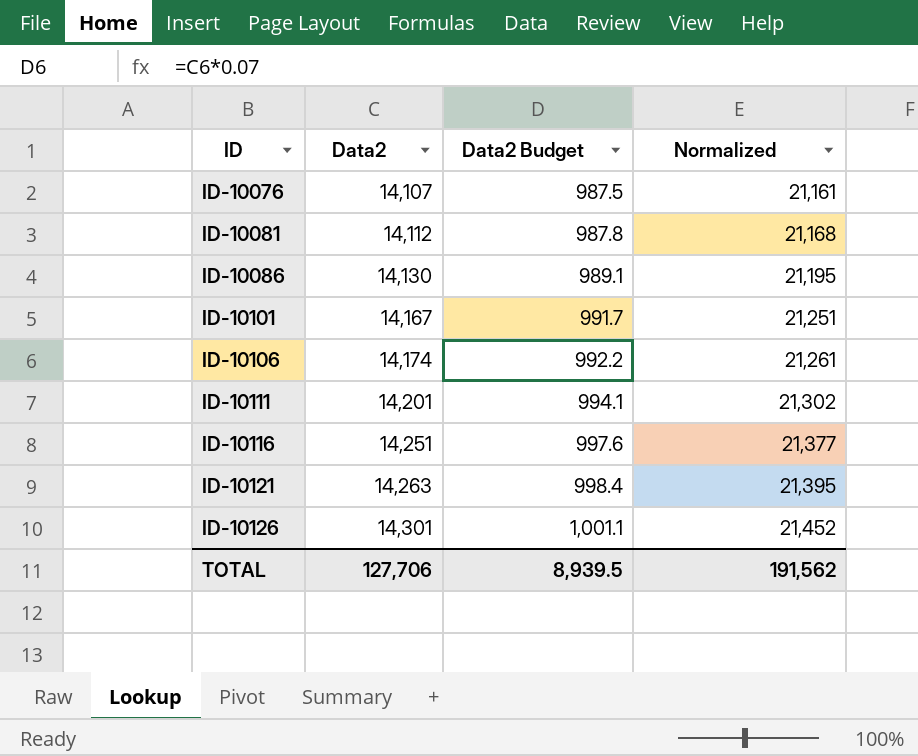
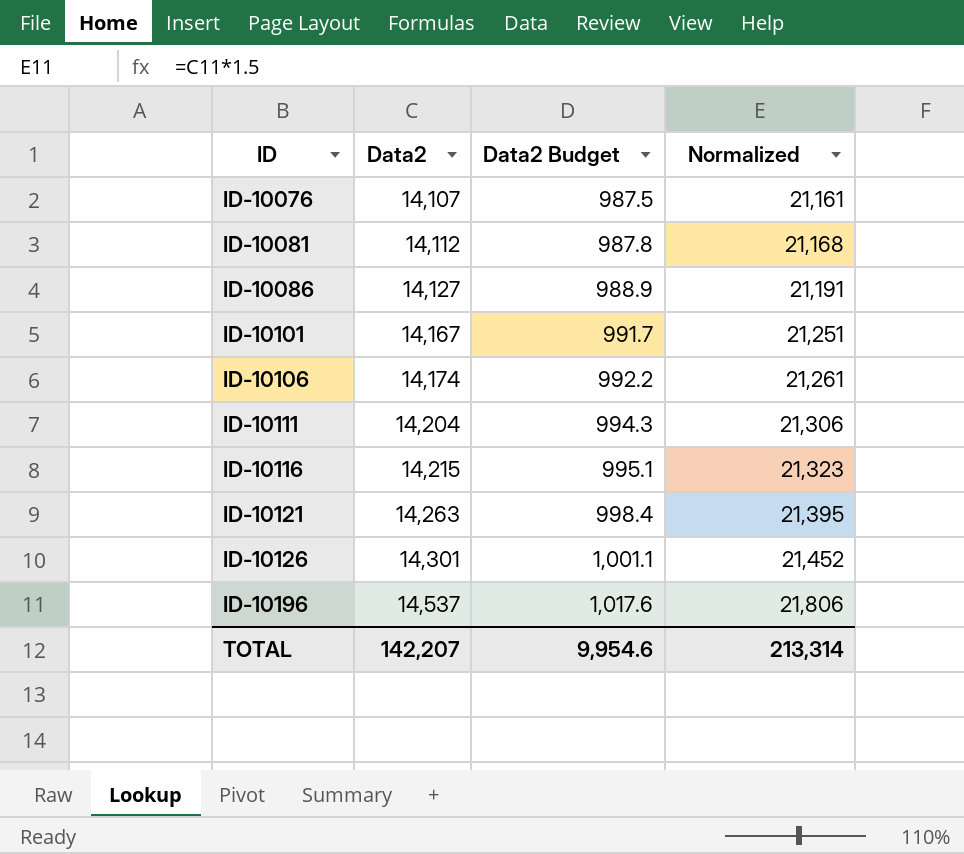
ID-10086 | Data2: 14,130 -> 14,127
ID-10086 | Data2 Budget: 989.1 -> 988.9
ID-10086 | Normalized: 21,195 -> 21,191
ID-10111 | Data2: 14,201 -> 14,204
ID-10111 | Data2 Budget: 994.1 -> 994.3
ID-10111 | Normalized: 21,302 -> 21,306
ID-10116 | Data2: 14,251 -> 14,215
ID-10116 | Data2 Budget: 997.6 -> 995.1
ID-10116 | Normalized: 21,377 -> 21,323
row ID-10196: none -> 14,537 | 1,017.6 | 21,806
TOTAL | Data2: 127,706 -> 142,207
TOTAL | Data2 Budget: 8,939.5 -> 9,954.6
TOTAL | Normalized: 191,562 -> 213,314

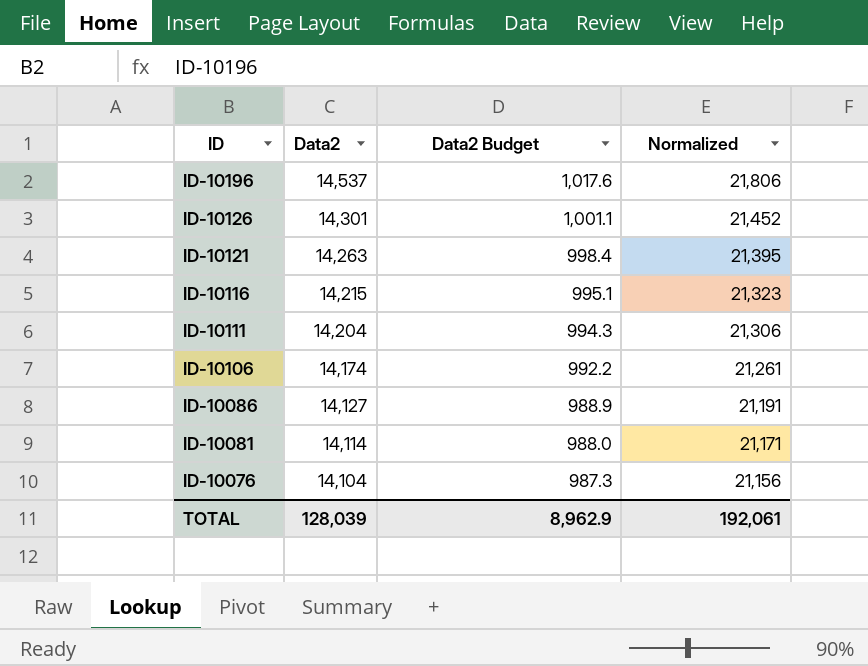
row order: ID ascending -> ID descending
row ID-10101: 14,167 | 991.7 | 21,251 -> none
ID-10081 | Data2: 14,112 -> 14,114
ID-10081 | Data2 Budget: 987.8 -> 988.0
ID-10081 | Normalized: 21,168 -> 21,171
ID-10076 | Data2: 14,107 -> 14,104
ID-10076 | Data2 Budget: 987.5 -> 987.3
ID-10076 | Normalized: 21,161 -> 21,156
TOTAL | Data2: 142,207 -> 128,039
TOTAL | Data2 Budget: 9,954.6 -> 8,962.9
TOTAL | Normalized: 213,314 -> 192,061

